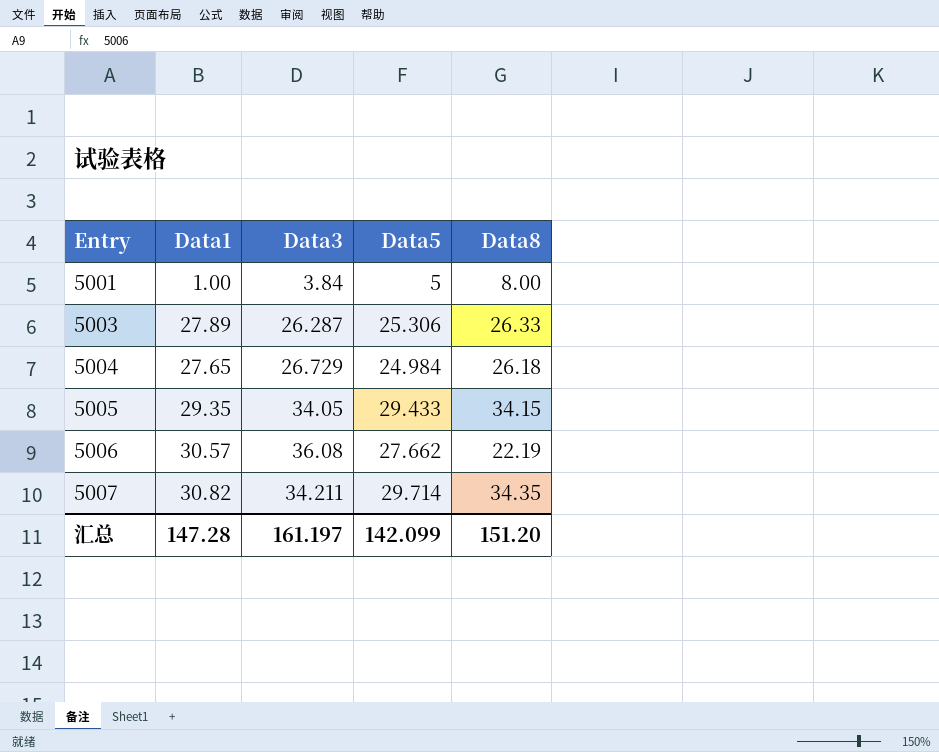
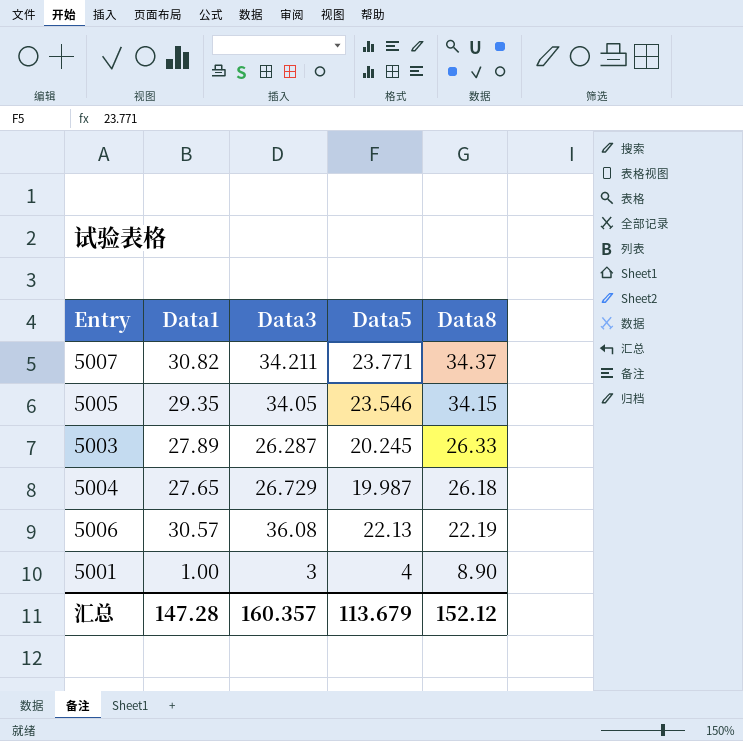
row order: Entry ascending -> Data8 descending
5007 | Data5: 29.714 -> 23.771
5007 | Data8: 34.35 -> 34.37
5005 | Data5: 29.433 -> 23.546
5003 | Data5: 25.306 -> 20.245
5004 | Data5: 24.984 -> 19.987
5006 | Data5: 27.662 -> 22.13
5001 | Data3: 3.84 -> 3
5001 | Data5: 5 -> 4
5001 | Data8: 8.00 -> 8.90
汇总 | Data3: 161.197 -> 160.357
汇总 | Data5: 142.099 -> 113.679
汇总 | Data8: 151.20 -> 152.12

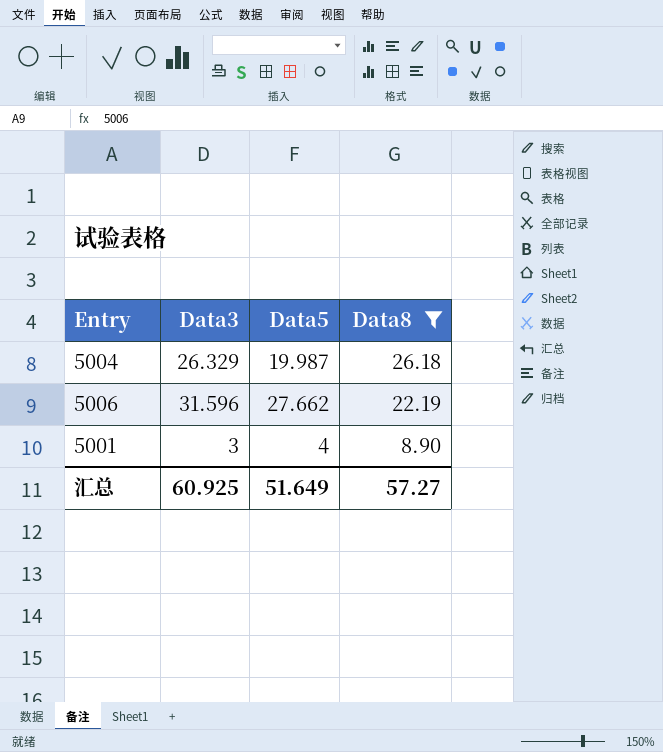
filter: none -> Data8 <= 26.18
column Data1 | position: 2 -> none
5004 | Data3: 26.729 -> 26.329
5006 | Data3: 36.08 -> 31.596
5006 | Data5: 22.13 -> 27.662
汇总 | Data3: 160.357 -> 60.925
汇总 | Data5: 113.679 -> 51.649
汇总 | Data8: 152.12 -> 57.27

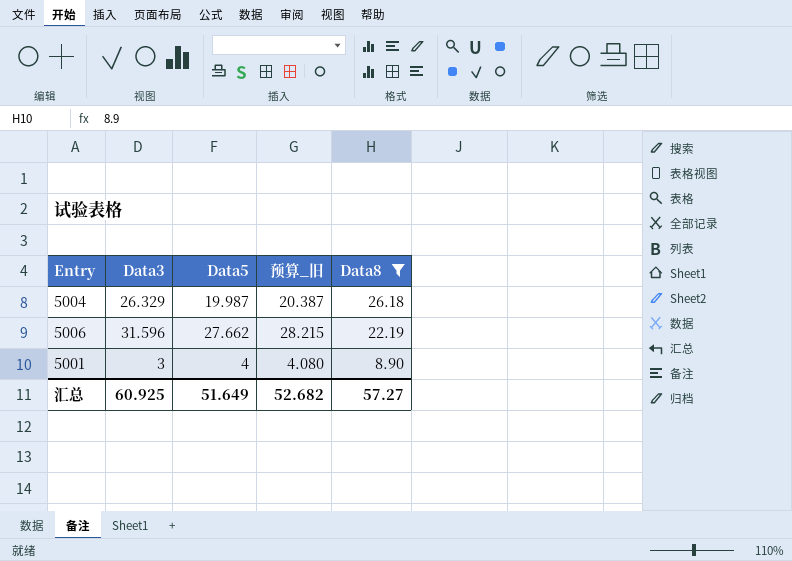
column 预算_旧 | formula: none -> [Data5] * 1.02

